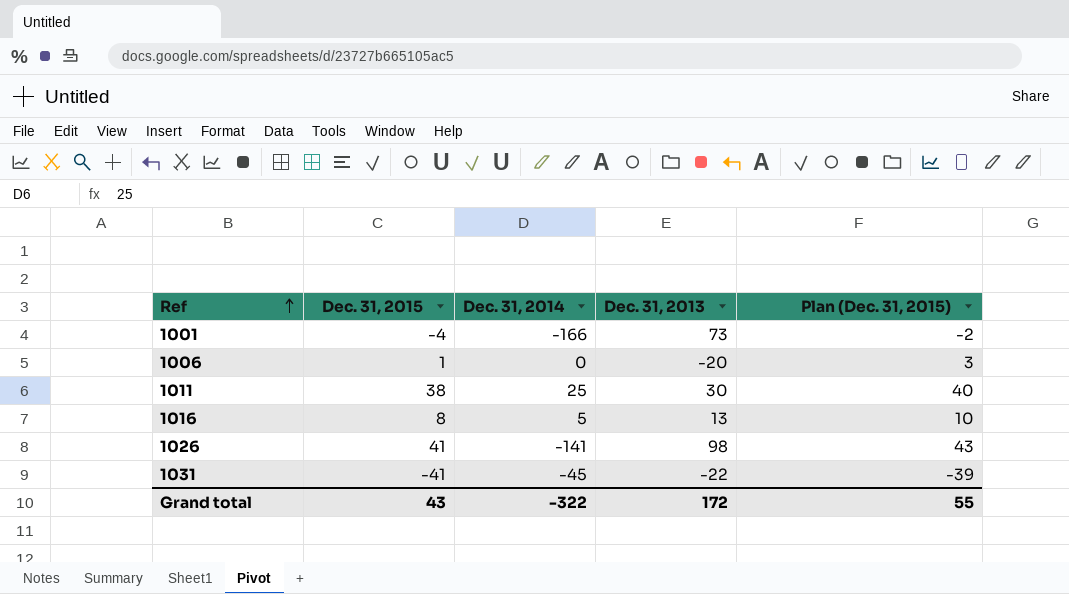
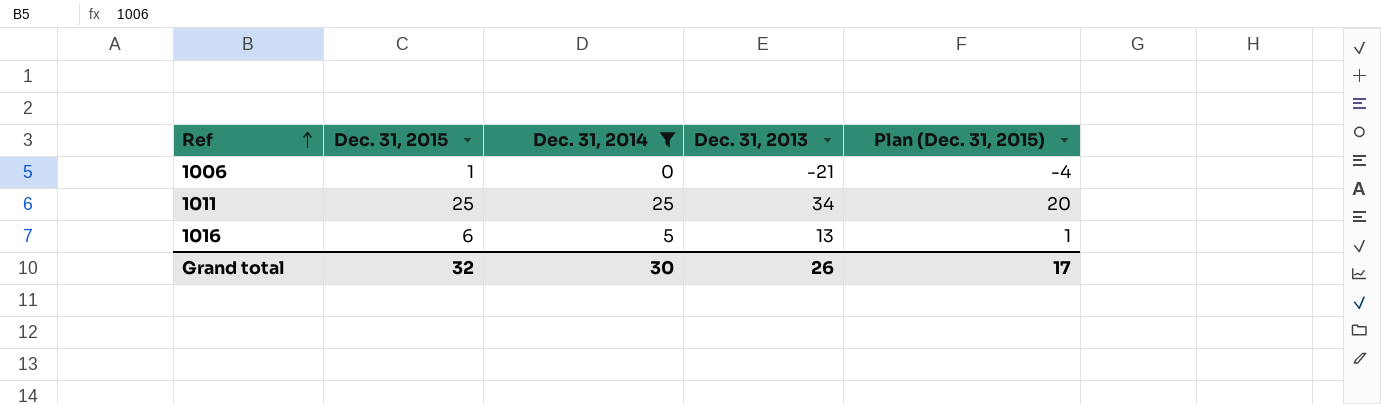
filter: none -> Dec. 31, 2014 >= 0
column Plan (Dec. 31, 2015) | formula: [Dec. 31, 2015] + 2 -> [Dec. 31, 2015] - 5
1006 | Dec. 31, 2013: -20 -> -21
1011 | Dec. 31, 2015: 38 -> 25
1011 | Dec. 31, 2013: 30 -> 34
1016 | Dec. 31, 2015: 8 -> 6
Grand total | Dec. 31, 2015: 43 -> 32
Grand total | Dec. 31, 2014: -322 -> 30
Grand total | Dec. 31, 2013: 172 -> 26
Grand total | Plan (Dec. 31, 2015): 55 -> 17

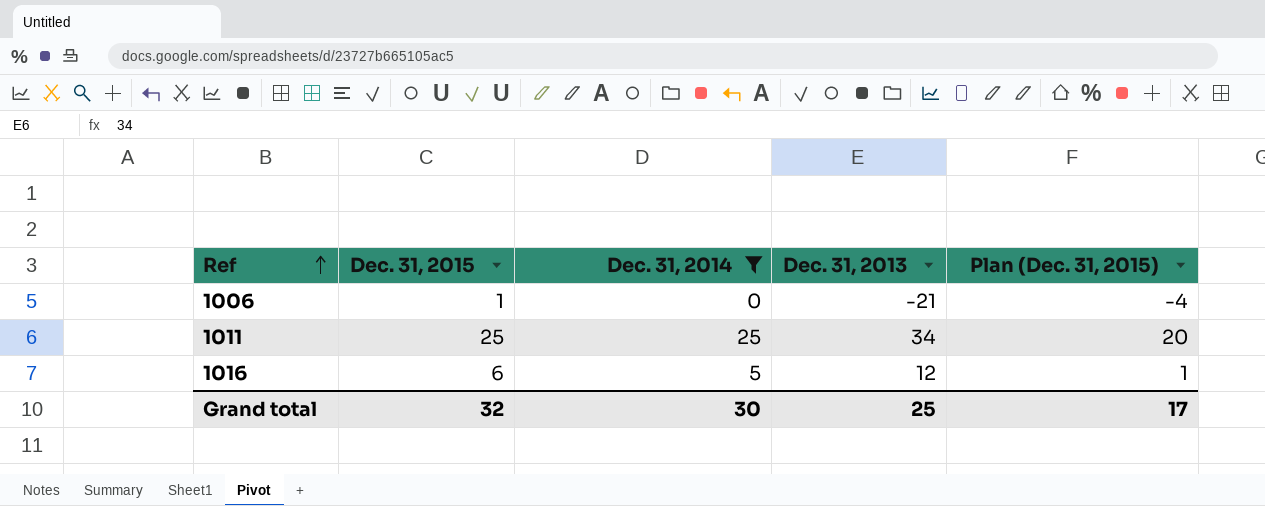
1016 | Dec. 31, 2013: 13 -> 12
Grand total | Dec. 31, 2013: 26 -> 25

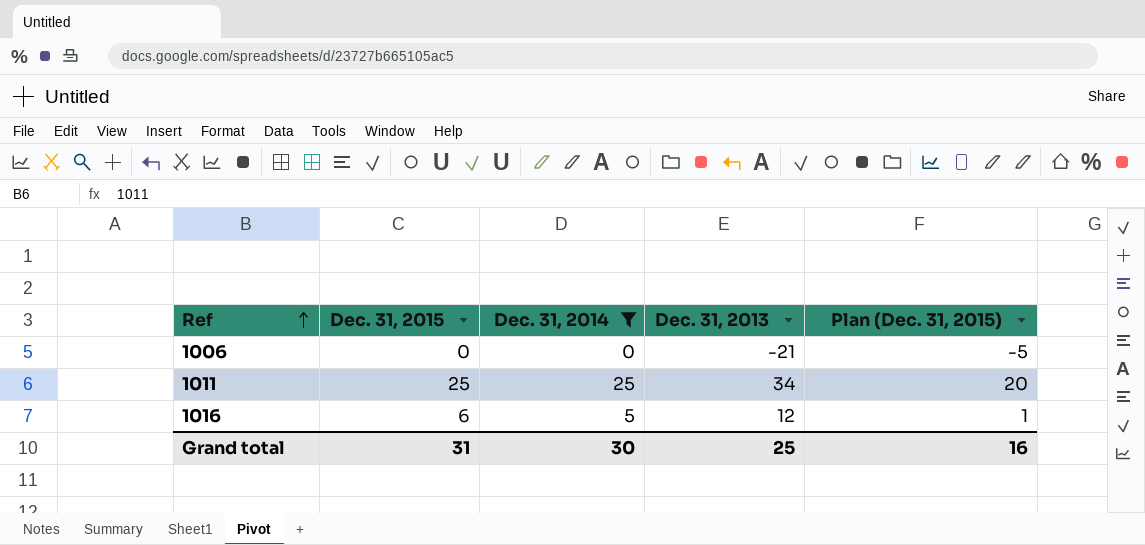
1006 | Dec. 31, 2015: 1 -> 0
1006 | Plan (Dec. 31, 2015): -4 -> -5
Grand total | Dec. 31, 2015: 32 -> 31
Grand total | Plan (Dec. 31, 2015): 17 -> 16

